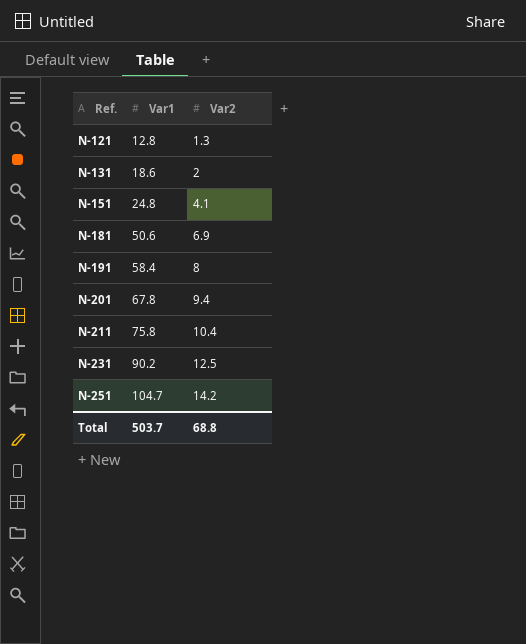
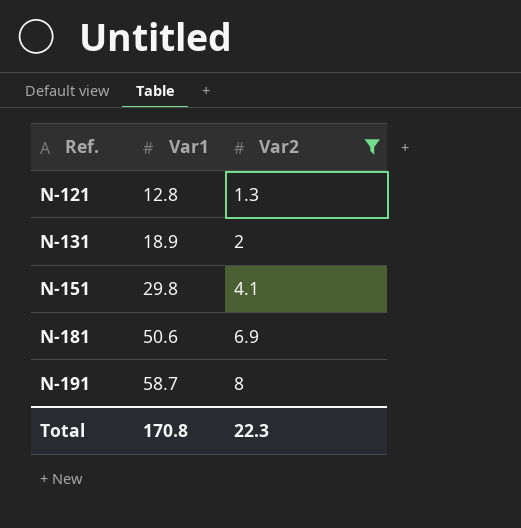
filter: none -> Var2 <= 8
N-131 | Var1: 18.6 -> 18.9
N-151 | Var1: 24.8 -> 29.8
N-191 | Var1: 58.4 -> 58.7
Total | Var1: 503.7 -> 170.8
Total | Var2: 68.8 -> 22.3

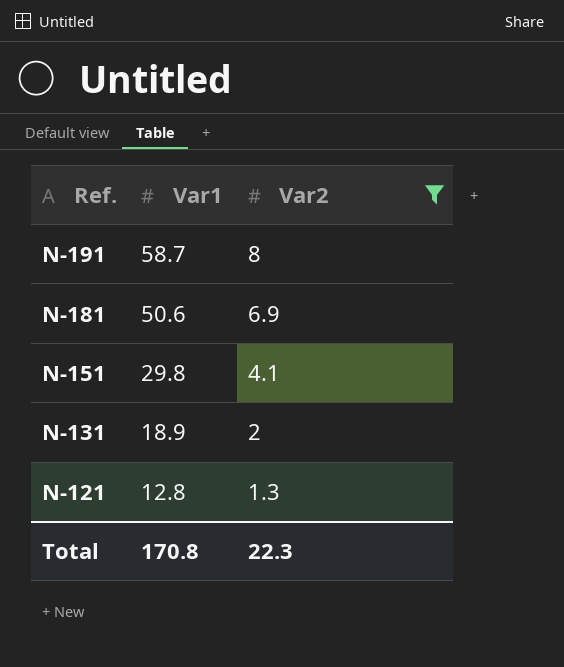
row order: Ref. ascending -> Ref. descending

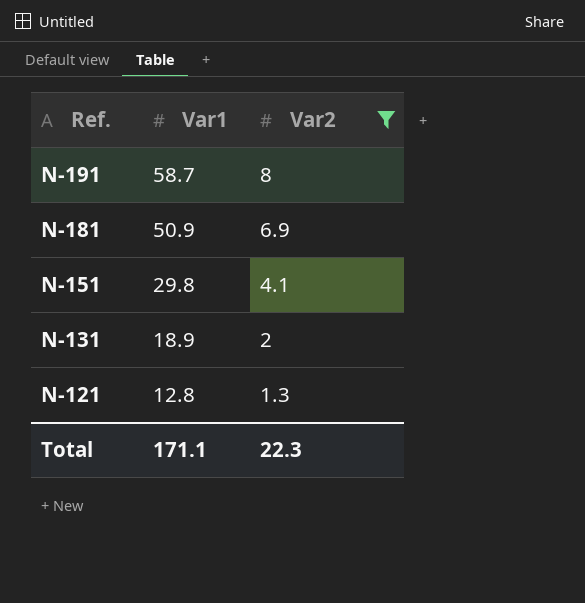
N-181 | Var1: 50.6 -> 50.9
Total | Var1: 170.8 -> 171.1

